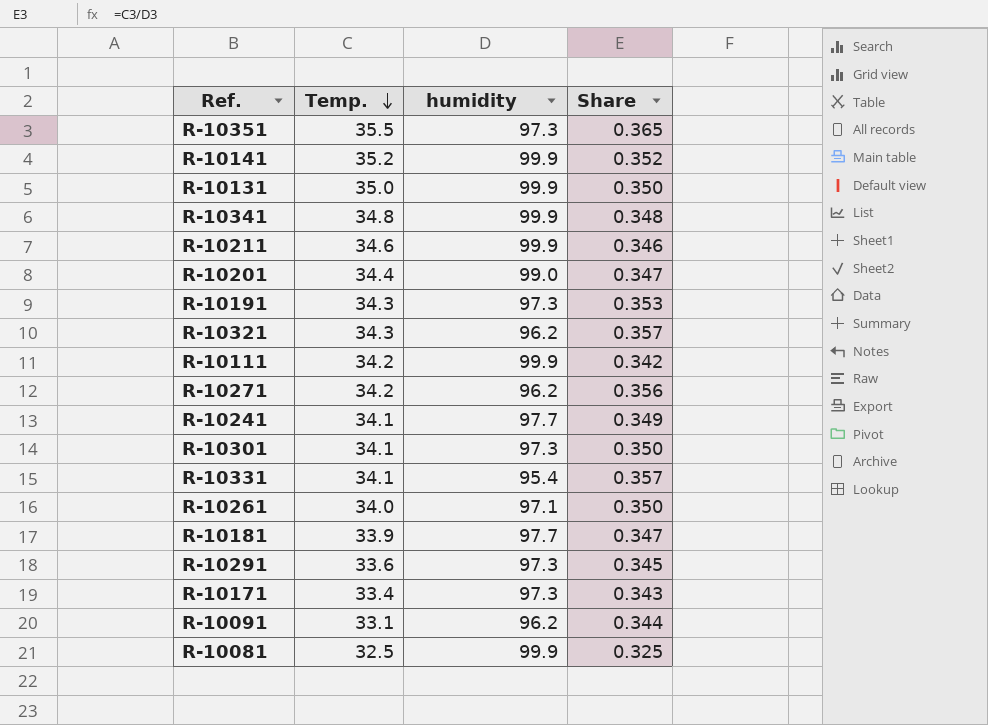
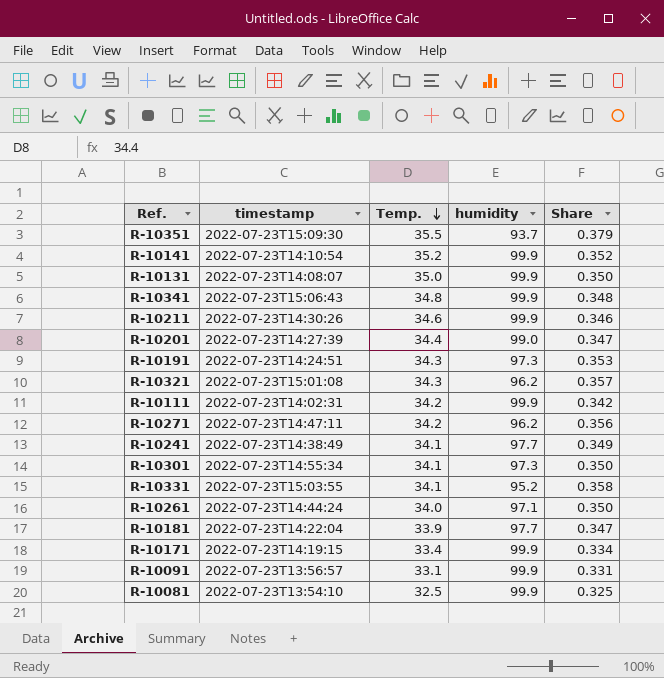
column timestamp | position: none -> 2
row R-10291: 33.6 | 97.3 | 0.345 -> none
R-10351 | humidity: 97.3 -> 93.7
R-10351 | Share: 0.365 -> 0.379
R-10331 | humidity: 95.4 -> 95.2
R-10331 | Share: 0.357 -> 0.358
R-10171 | humidity: 97.3 -> 99.9
R-10171 | Share: 0.343 -> 0.334
R-10091 | humidity: 96.2 -> 99.9
R-10091 | Share: 0.344 -> 0.331

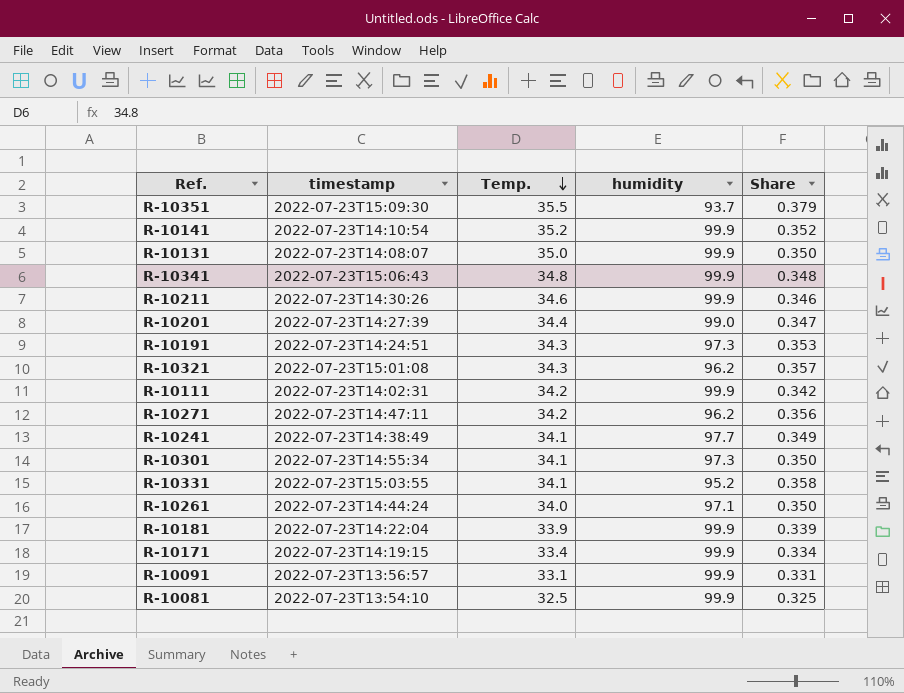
R-10181 | humidity: 97.7 -> 99.9
R-10181 | Share: 0.347 -> 0.339

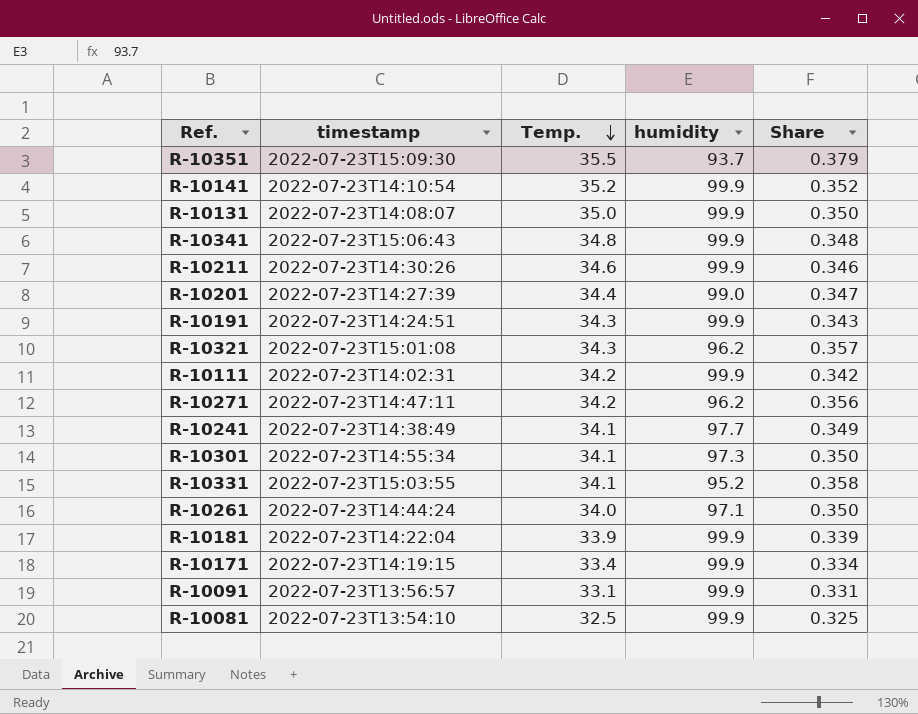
R-10191 | humidity: 97.3 -> 99.9
R-10191 | Share: 0.353 -> 0.343

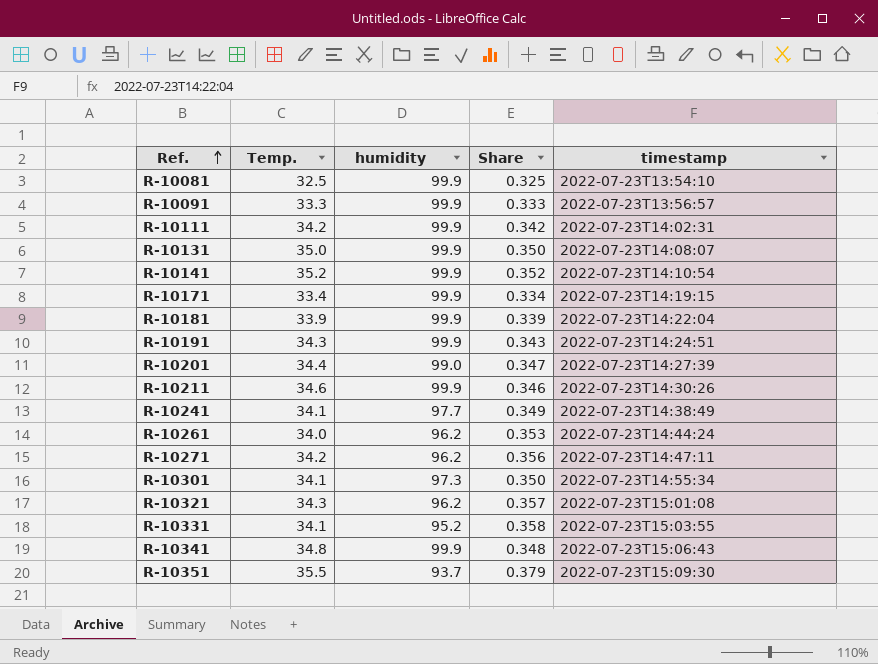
row order: Temp. descending -> Ref. ascending
column timestamp | position: 2 -> 5
R-10091 | Temp.: 33.1 -> 33.3
R-10091 | Share: 0.331 -> 0.333
R-10261 | humidity: 97.1 -> 96.2
R-10261 | Share: 0.350 -> 0.353

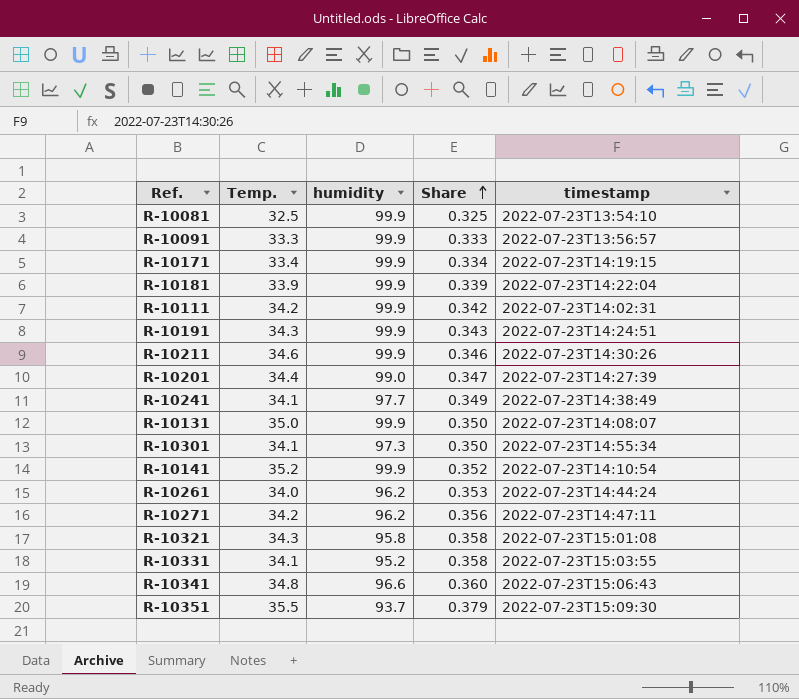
row order: Ref. ascending -> Share ascending
R-10321 | humidity: 96.2 -> 95.8
R-10321 | Share: 0.357 -> 0.358
R-10341 | humidity: 99.9 -> 96.6
R-10341 | Share: 0.348 -> 0.360

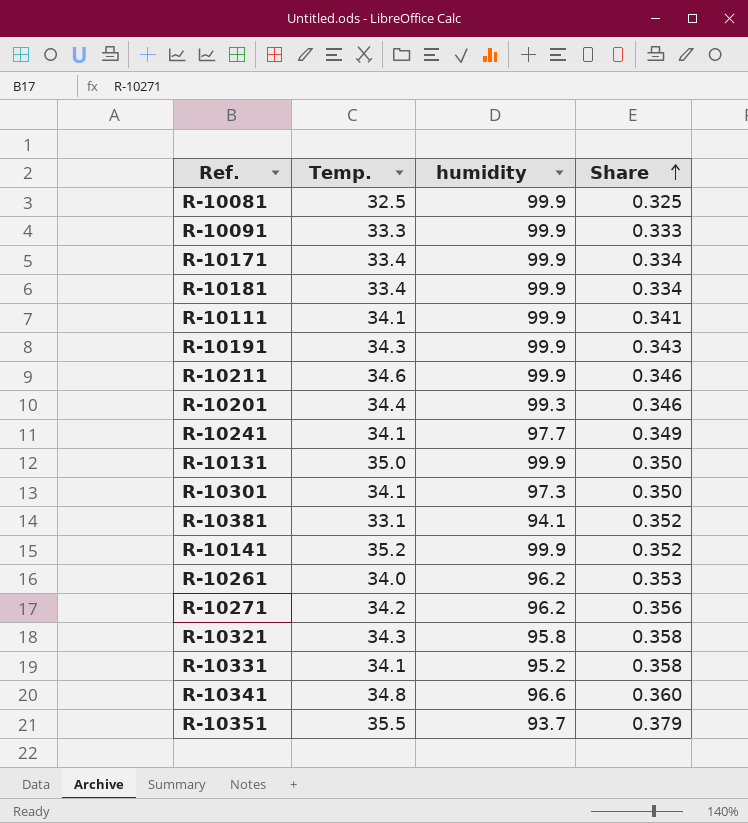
column timestamp | position: 5 -> none
R-10181 | Temp.: 33.9 -> 33.4
R-10181 | Share: 0.339 -> 0.334
R-10111 | Temp.: 34.2 -> 34.1
R-10111 | Share: 0.342 -> 0.341
R-10201 | humidity: 99.0 -> 99.3
R-10201 | Share: 0.347 -> 0.346
row R-10381: none -> 33.1 | 94.1 | 0.352

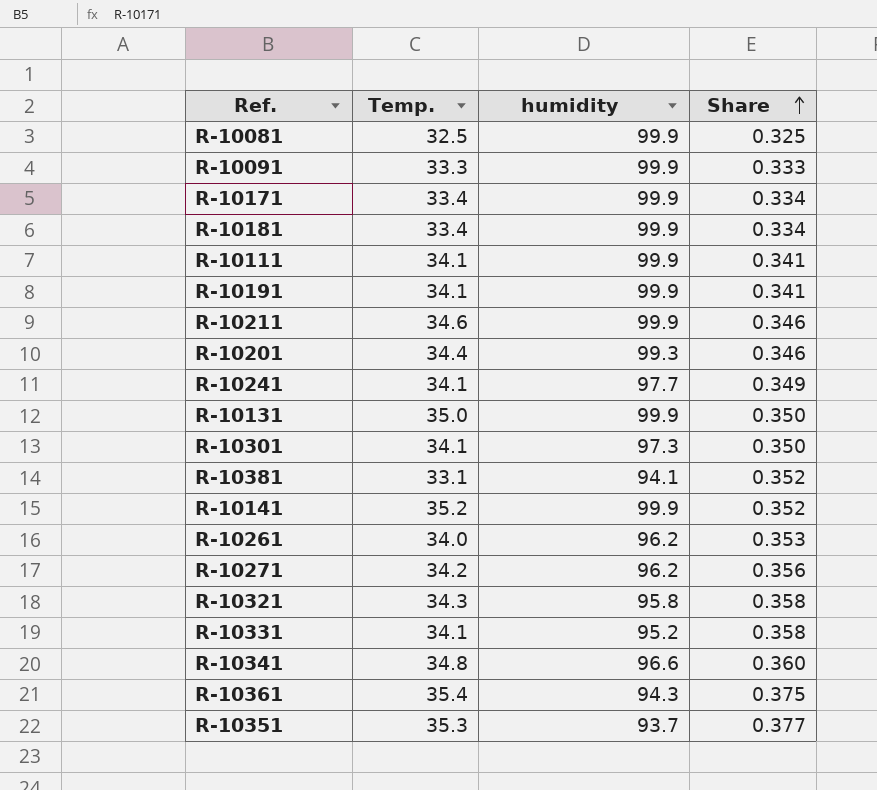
R-10191 | Temp.: 34.3 -> 34.1
R-10191 | Share: 0.343 -> 0.341
row R-10361: none -> 35.4 | 94.3 | 0.375
R-10351 | Temp.: 35.5 -> 35.3
R-10351 | Share: 0.379 -> 0.377

